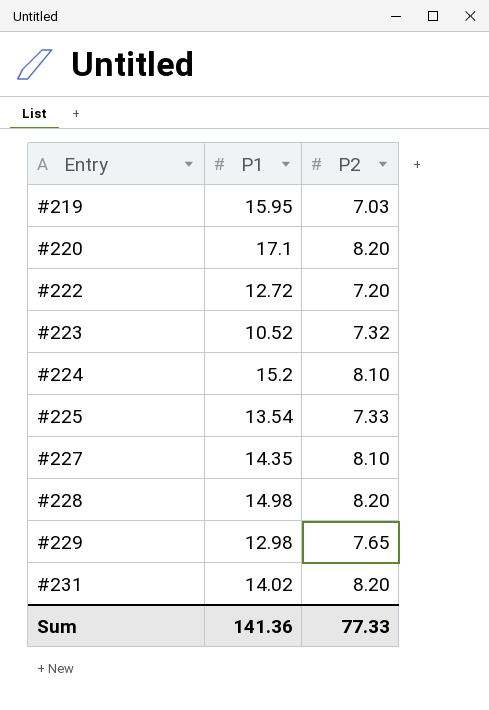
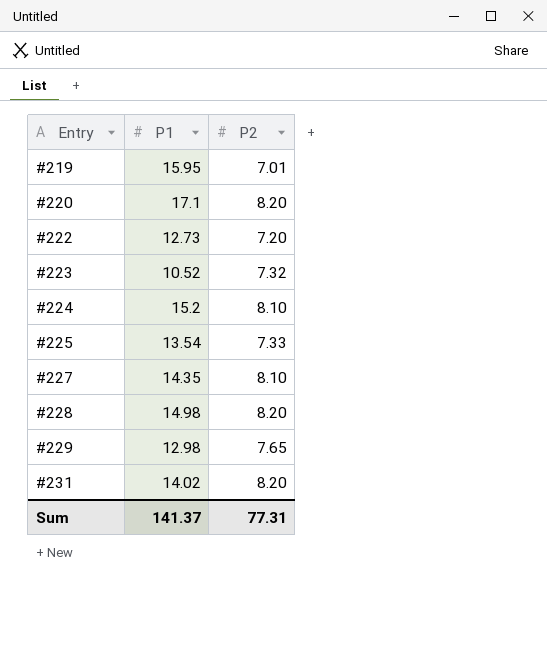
#219 | P2: 7.03 -> 7.01
#222 | P1: 12.72 -> 12.73
Sum | P1: 141.36 -> 141.37
Sum | P2: 77.33 -> 77.31

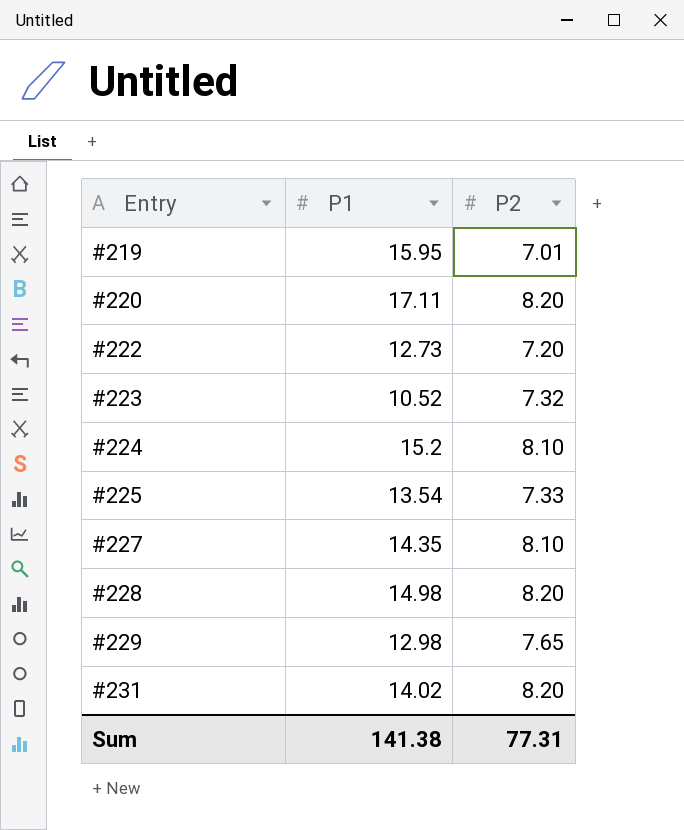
#220 | P1: 17.1 -> 17.11
Sum | P1: 141.37 -> 141.38

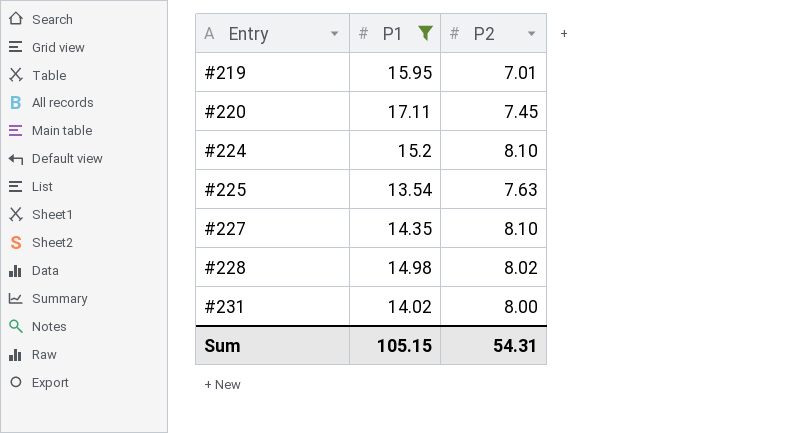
filter: none -> P1 >= 13.54
#220 | P2: 8.20 -> 7.45
#225 | P2: 7.33 -> 7.63
#228 | P2: 8.20 -> 8.02
#231 | P2: 8.20 -> 8.00
Sum | P1: 141.38 -> 105.15
Sum | P2: 77.31 -> 54.31

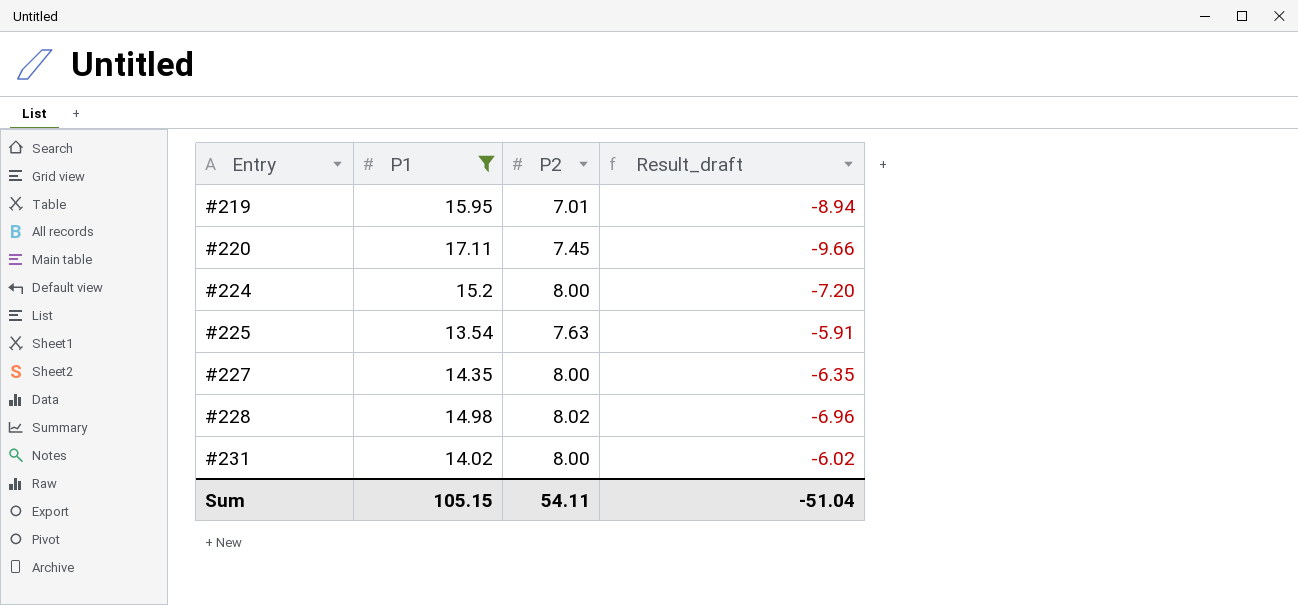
column Result_draft | formula: none -> [P2] - [P1]
#224 | P2: 8.10 -> 8.00
#227 | P2: 8.10 -> 8.00
Sum | P2: 54.31 -> 54.11

